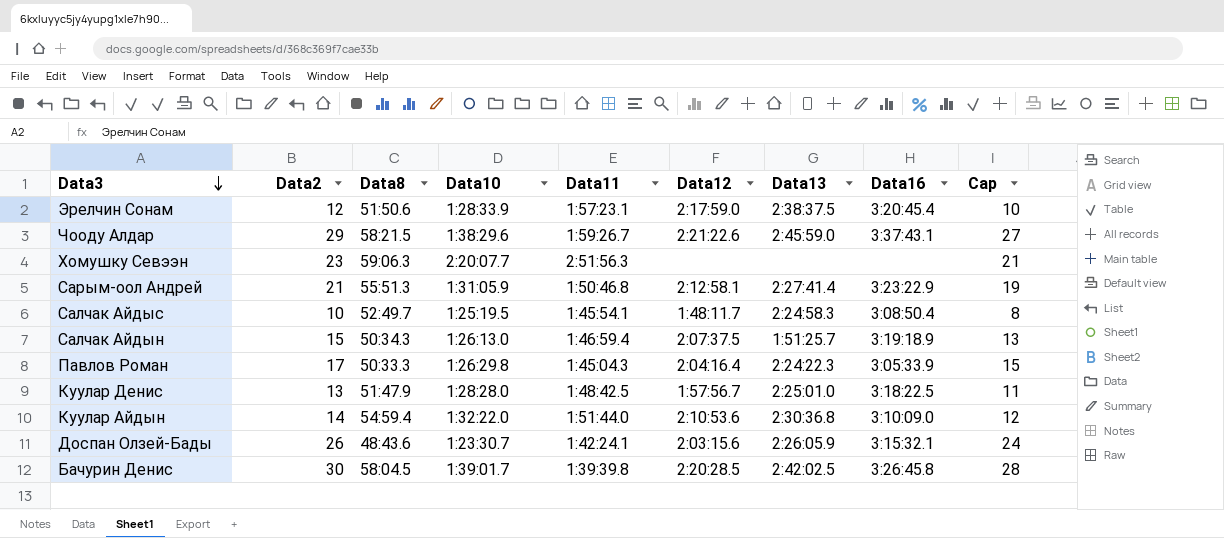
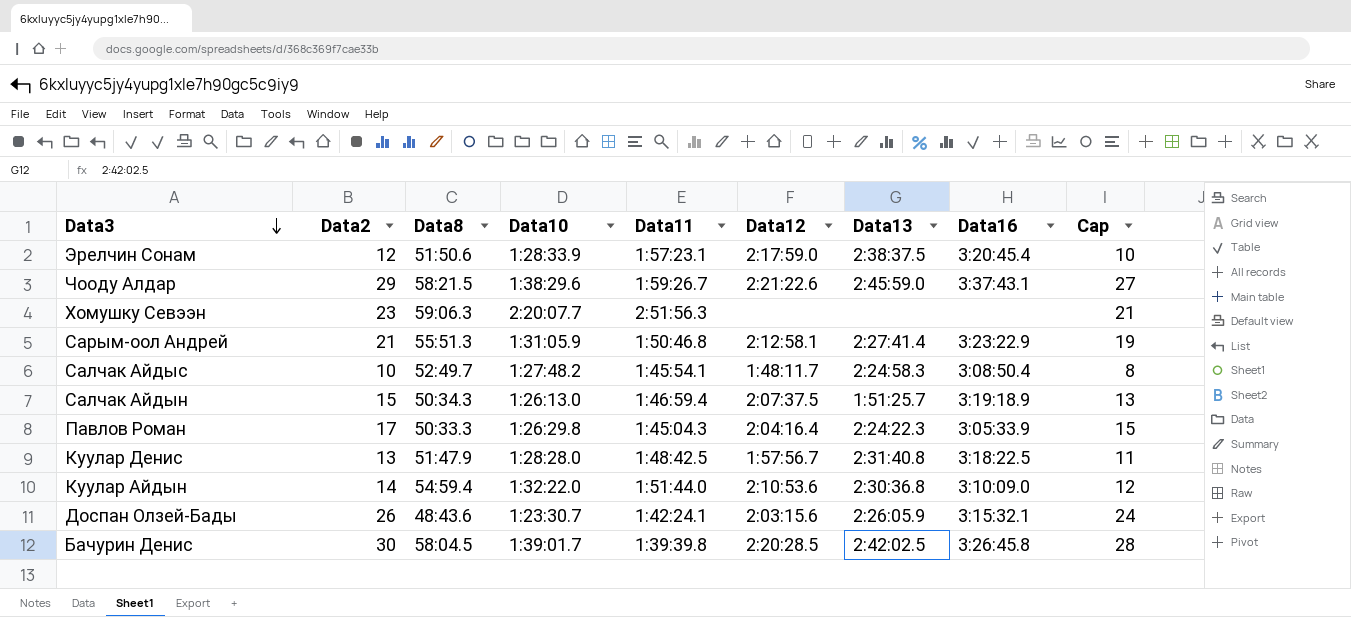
Салчак Айдыс | Data10: 1:25:19.5 -> 1:27:48.2
Куулар Денис | Data13: 2:25:01.0 -> 2:31:40.8

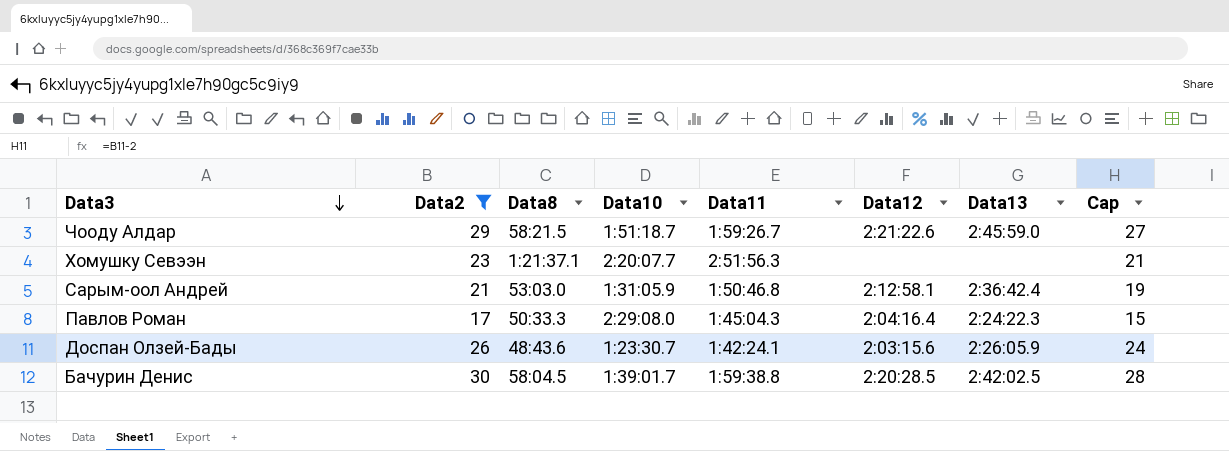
filter: none -> Data2 >= 17
column Data16 | position: 8 -> none
Чооду Алдар | Data10: 1:38:29.6 -> 1:51:18.7
Хомушку Севээн | Data8: 59:06.3 -> 1:21:37.1
Сарым-оол Андрей | Data8: 55:51.3 -> 53:03.0
Сарым-оол Андрей | Data13: 2:27:41.4 -> 2:36:42.4
Павлов Роман | Data10: 1:26:29.8 -> 2:29:08.0
Бачурин Денис | Data11: 1:39:39.8 -> 1:59:38.8

